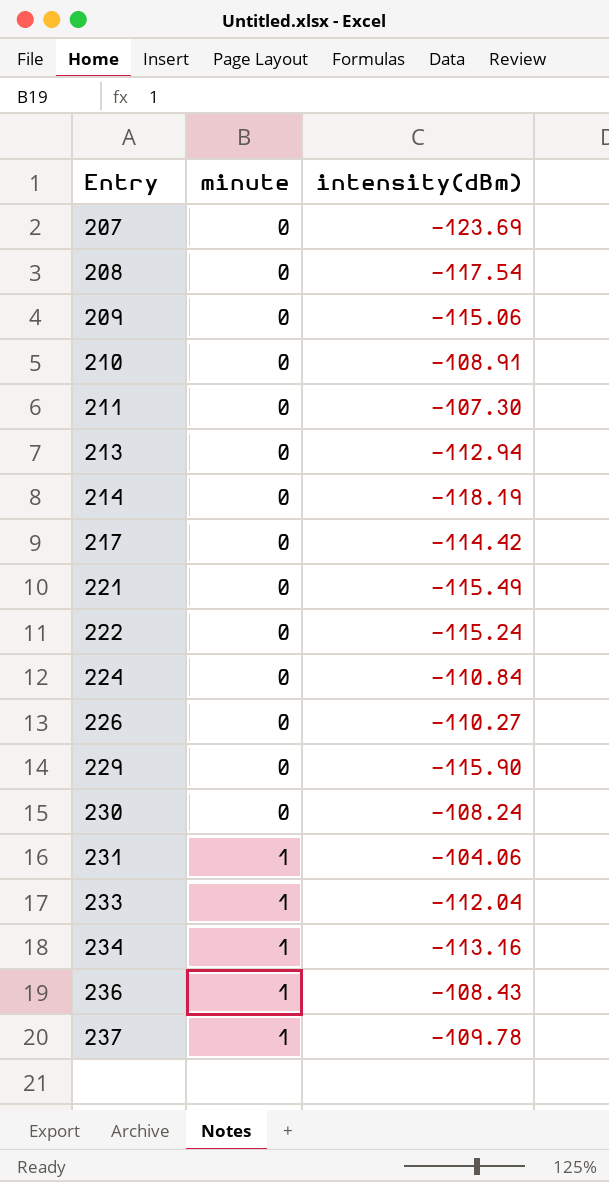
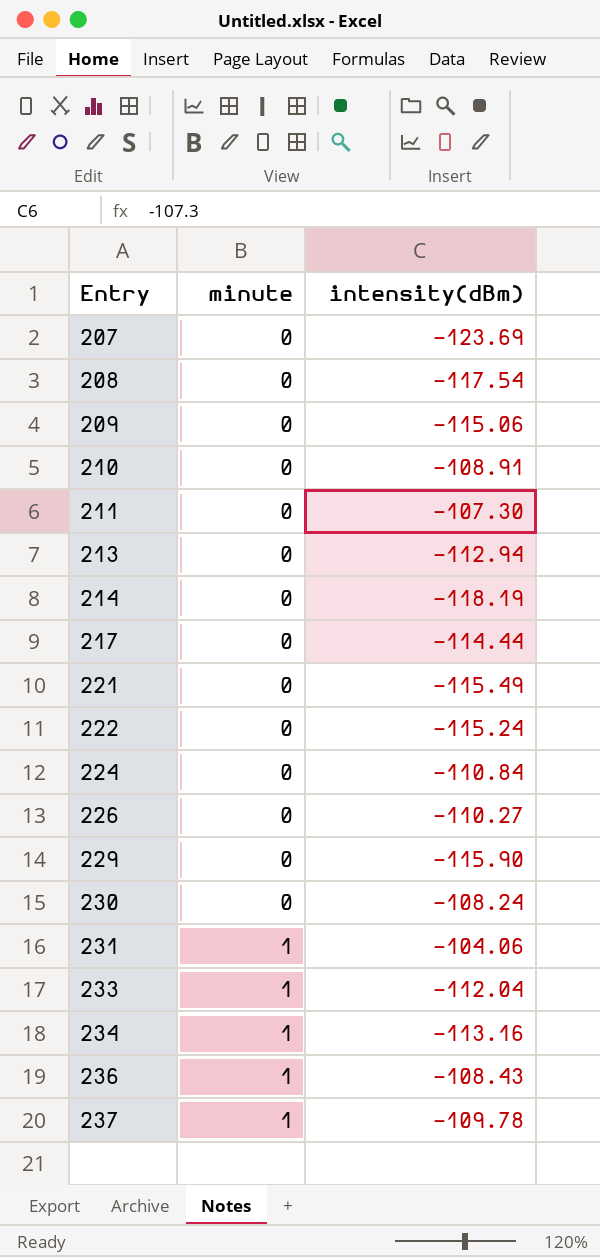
217 | intensity(dBm): -114.42 -> -114.44

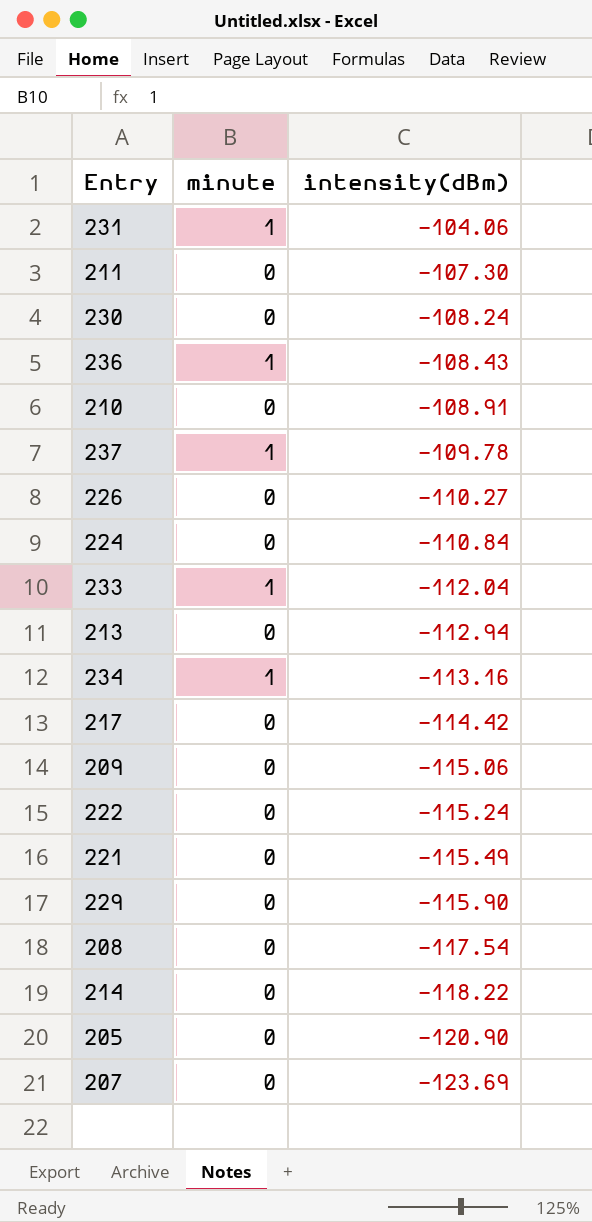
row order: Entry ascending -> intensity(dBm) descending
217 | intensity(dBm): -114.44 -> -114.42
214 | intensity(dBm): -118.19 -> -118.22
row 205: none -> 0 | -120.90

